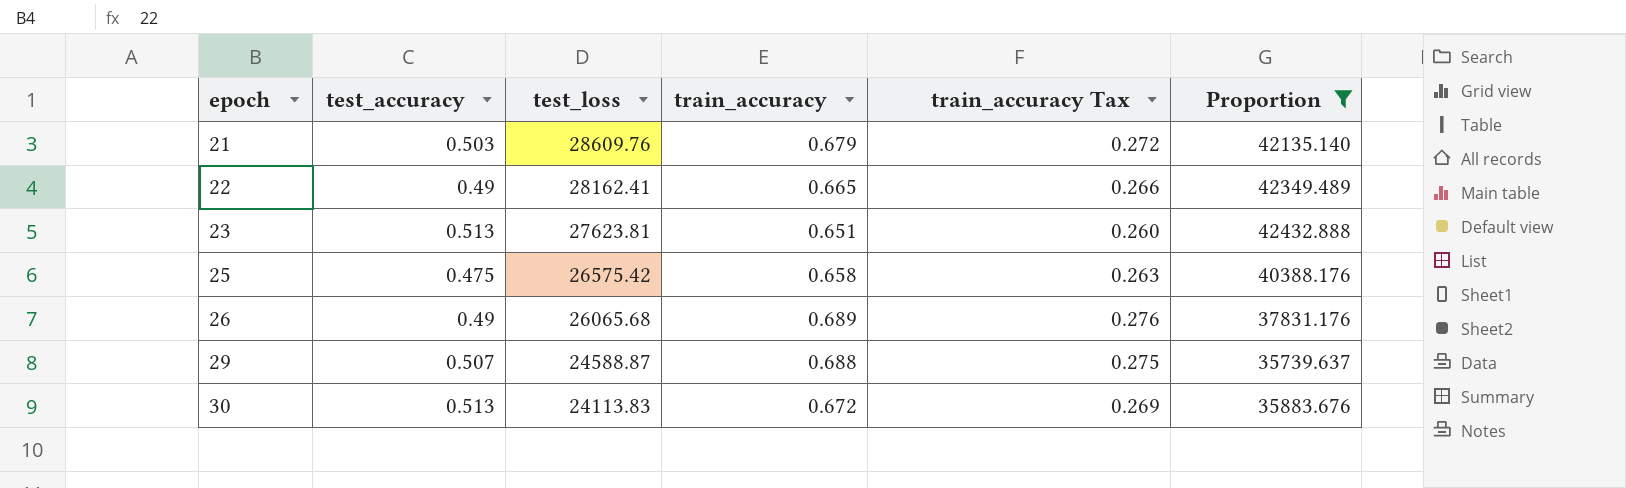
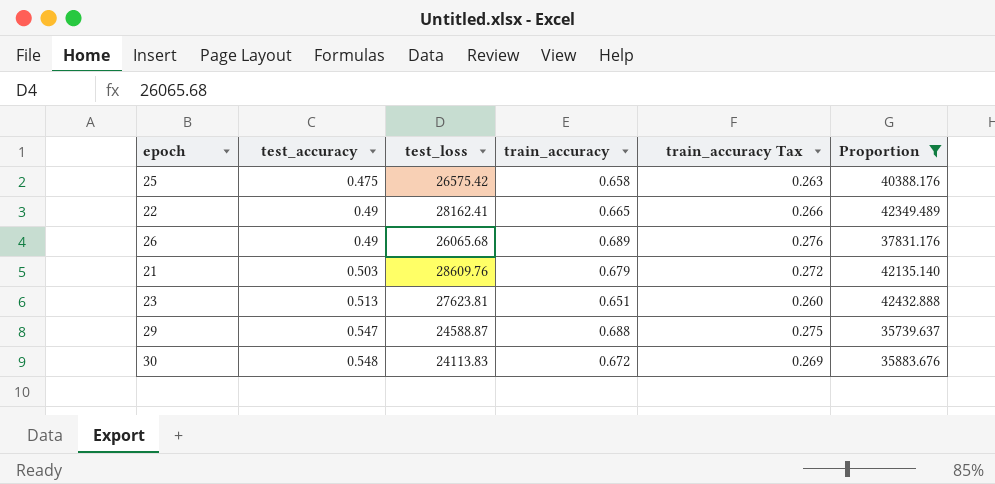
row order: epoch ascending -> test_accuracy ascending
29 | test_accuracy: 0.507 -> 0.547
30 | test_accuracy: 0.513 -> 0.548

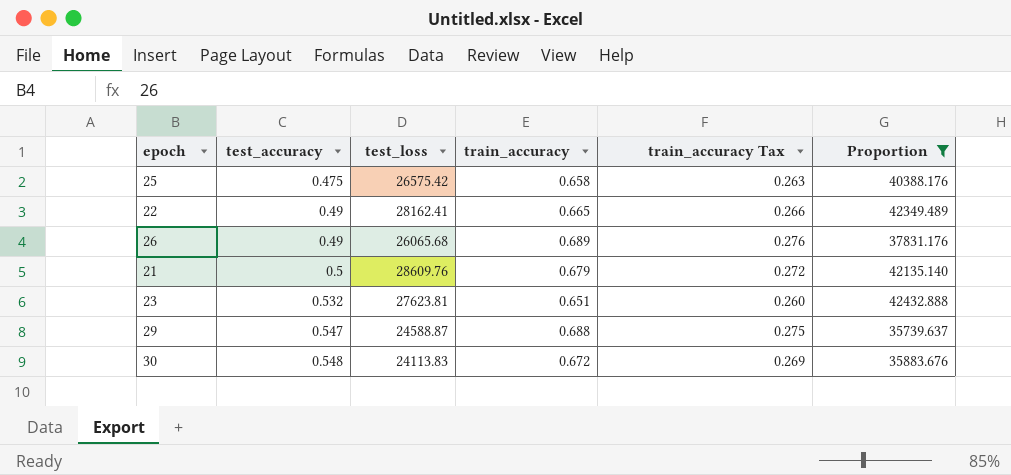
21 | test_accuracy: 0.503 -> 0.5
23 | test_accuracy: 0.513 -> 0.532

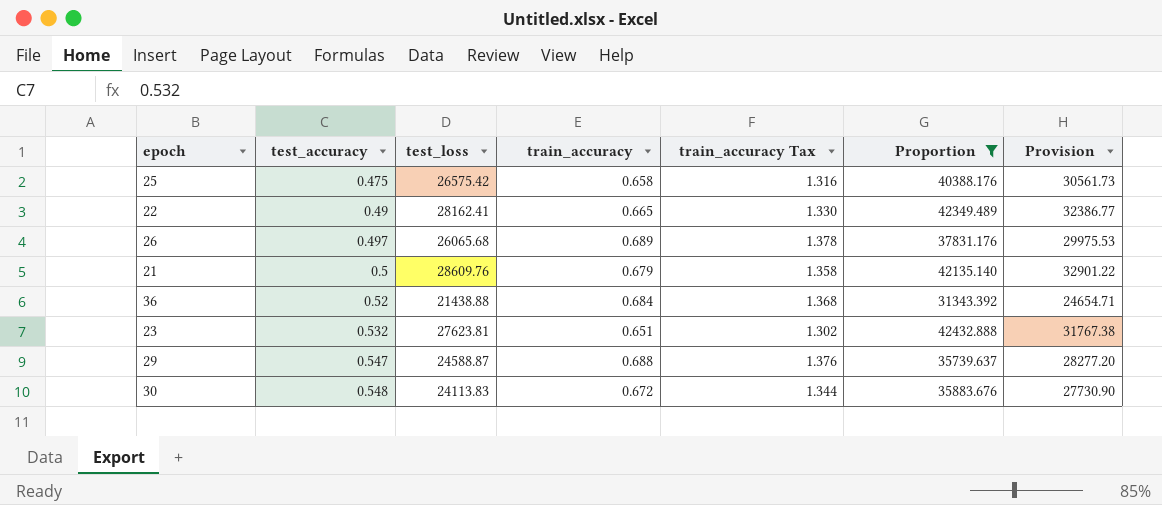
column train_accuracy Tax | formula: [train_accuracy] * 0.4 -> [train_accuracy] * 2
column Provision | formula: none -> [test_loss] * 1.15
26 | test_accuracy: 0.49 -> 0.497
row 36: none -> 0.52 | 21438.88 | 0.684 | 1.368 | 31343.392 | 24654.71

